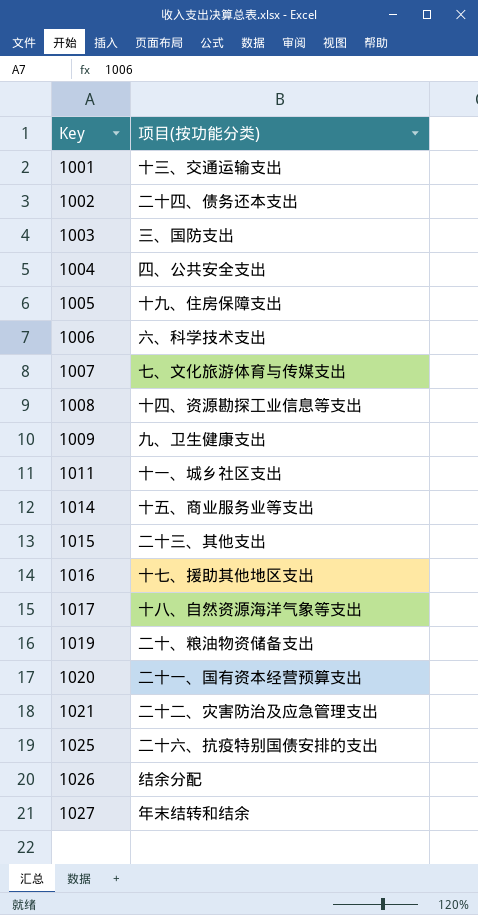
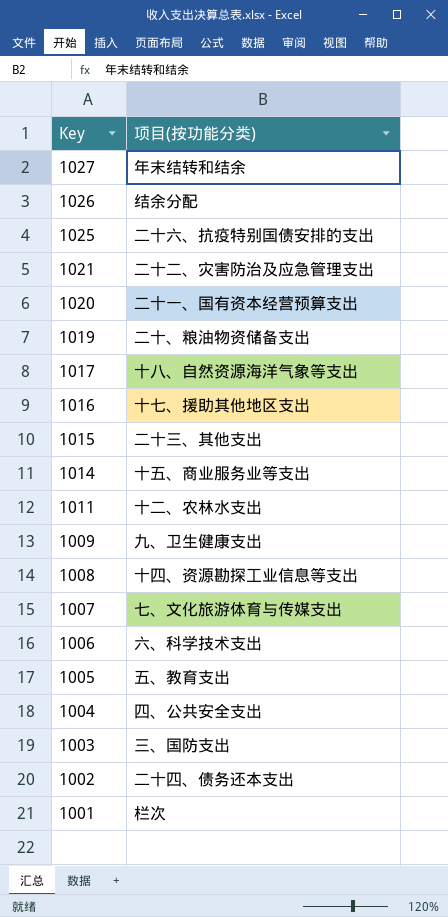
row order: Key ascending -> Key descending
1011 | 项目(按功能分类): 十一、城乡社区支出 -> 十二、农林水支出
1005 | 项目(按功能分类): 十九、住房保障支出 -> 五、教育支出
1001 | 项目(按功能分类): 十三、交通运输支出 -> 栏次

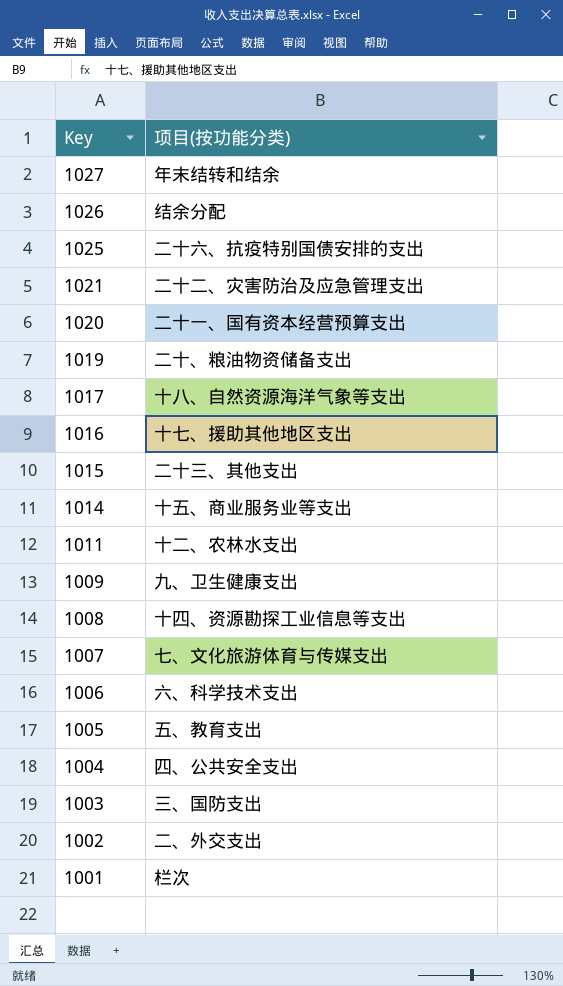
1002 | 项目(按功能分类): 二十四、债务还本支出 -> 二、外交支出

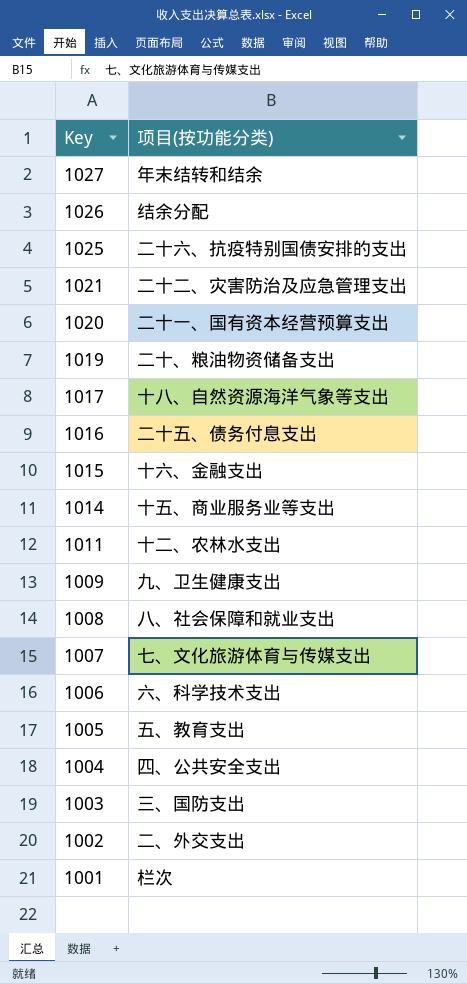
1016 | 项目(按功能分类): 十七、援助其他地区支出 -> 二十五、债务付息支出
1015 | 项目(按功能分类): 二十三、其他支出 -> 十六、金融支出
1008 | 项目(按功能分类): 十四、资源勘探工业信息等支出 -> 八、社会保障和就业支出

